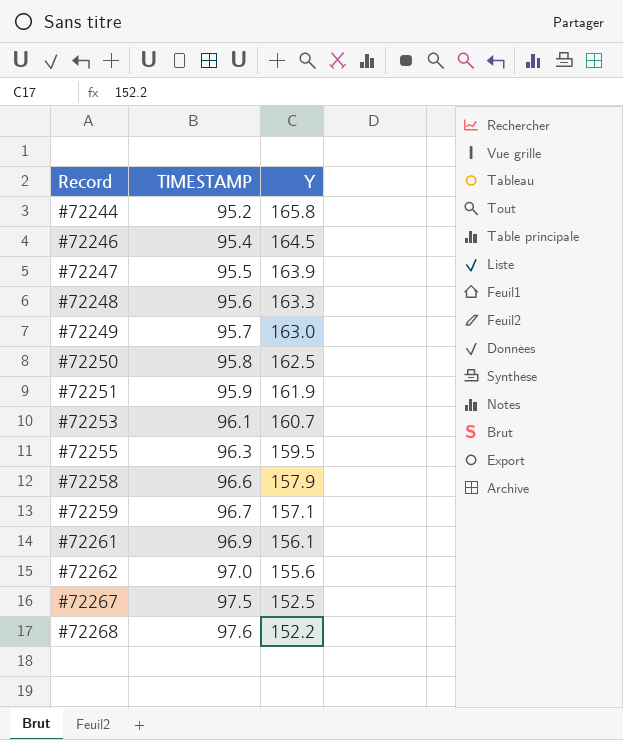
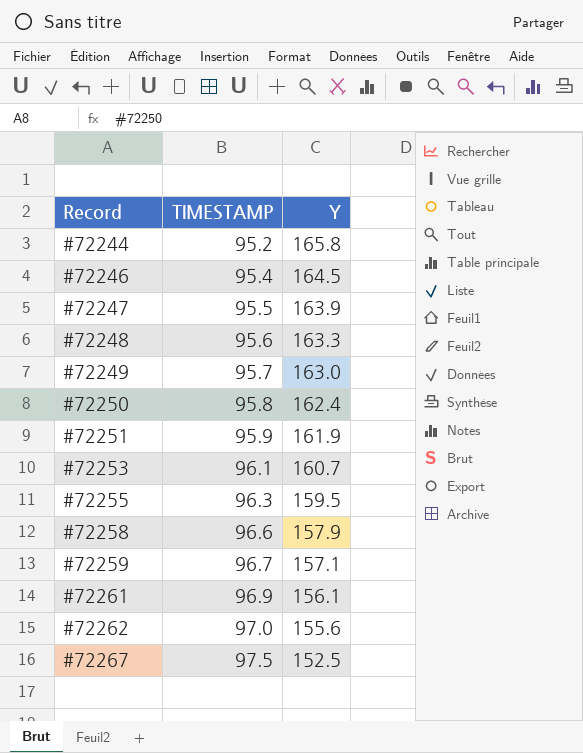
row #72268: 97.6 | 152.2 -> none
#72250 | Y: 162.5 -> 162.4

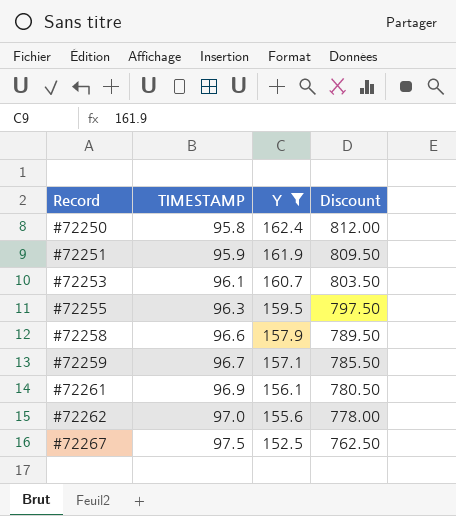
filter: none -> Y <= 162.4
column Discount | formula: none -> [Y] * 5

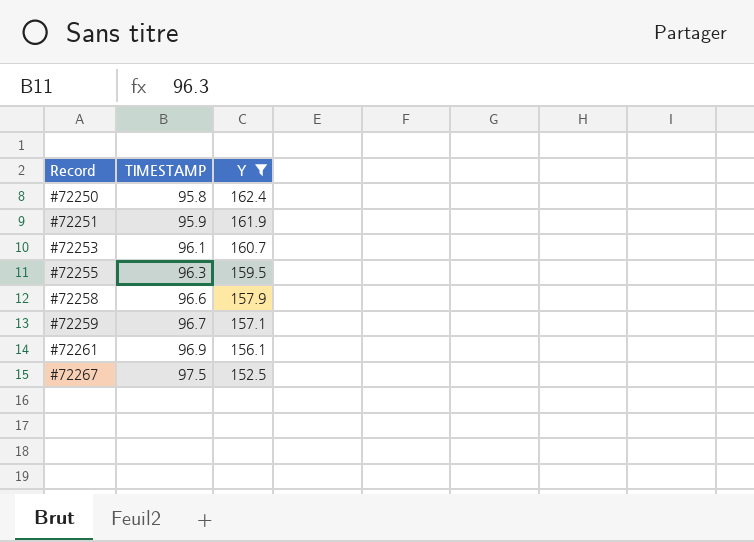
column Discount | formula: [Y] * 5 -> none
row #72262: 97.0 | 155.6 | 778.00 -> none

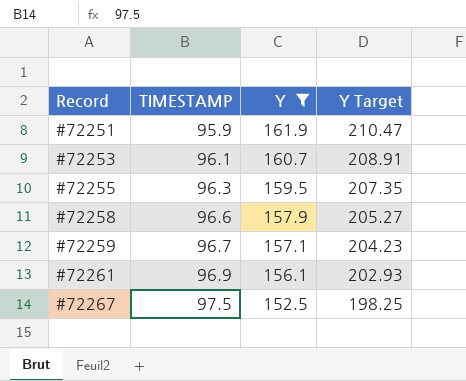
column Y Target | formula: none -> [Y] * 1.3
row #72250: 95.8 | 162.4 -> none

